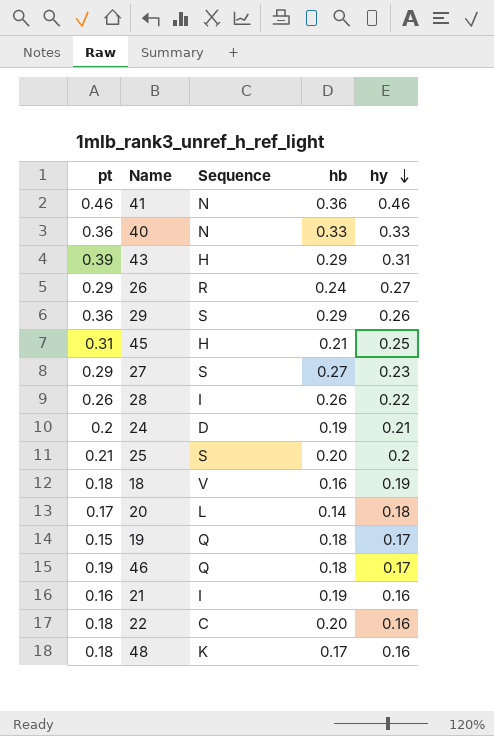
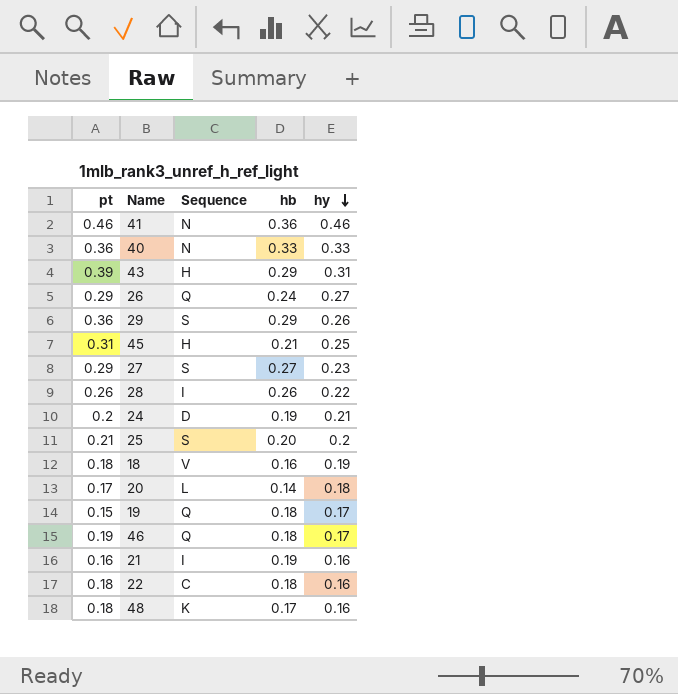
26 | Sequence: R -> Q
22 | hb: 0.20 -> 0.18

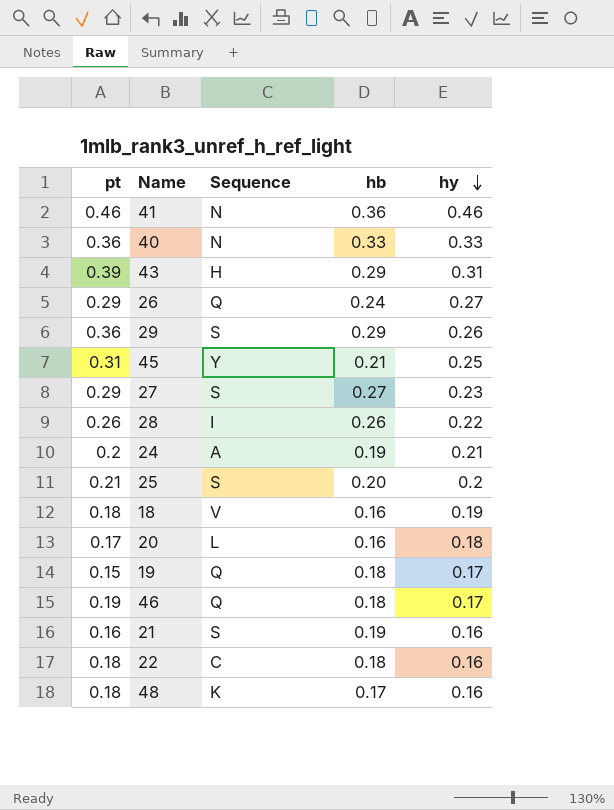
45 | Sequence: H -> Y
24 | Sequence: D -> A
20 | hb: 0.14 -> 0.16
21 | Sequence: I -> S

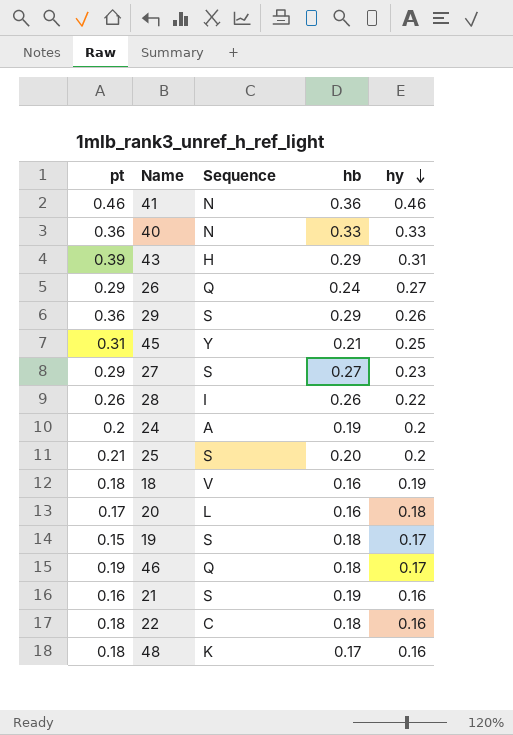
24 | hy: 0.21 -> 0.2
19 | Sequence: Q -> S

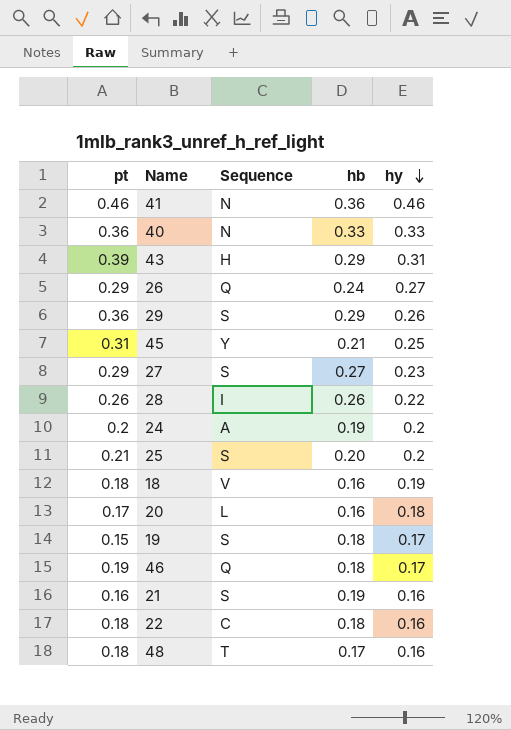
48 | Sequence: K -> T

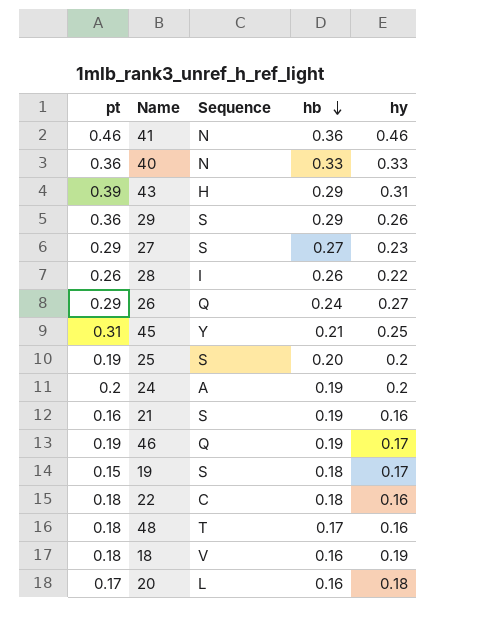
row order: hy descending -> hb descending
25 | pt: 0.21 -> 0.19
46 | hb: 0.18 -> 0.19

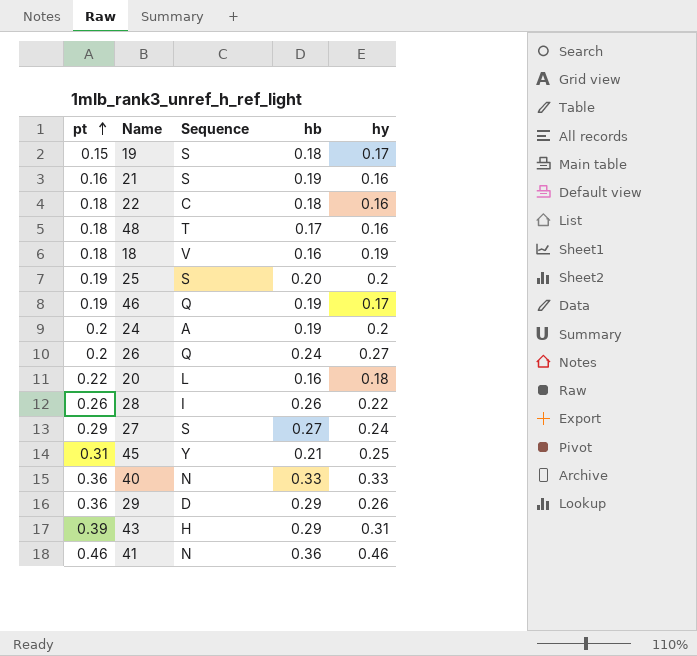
row order: hb descending -> pt ascending
26 | pt: 0.29 -> 0.2
20 | pt: 0.17 -> 0.22
27 | hy: 0.23 -> 0.24
29 | Sequence: S -> D

